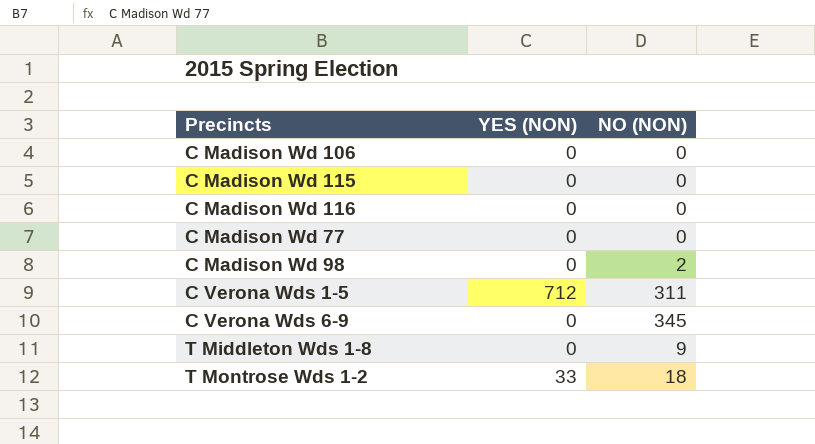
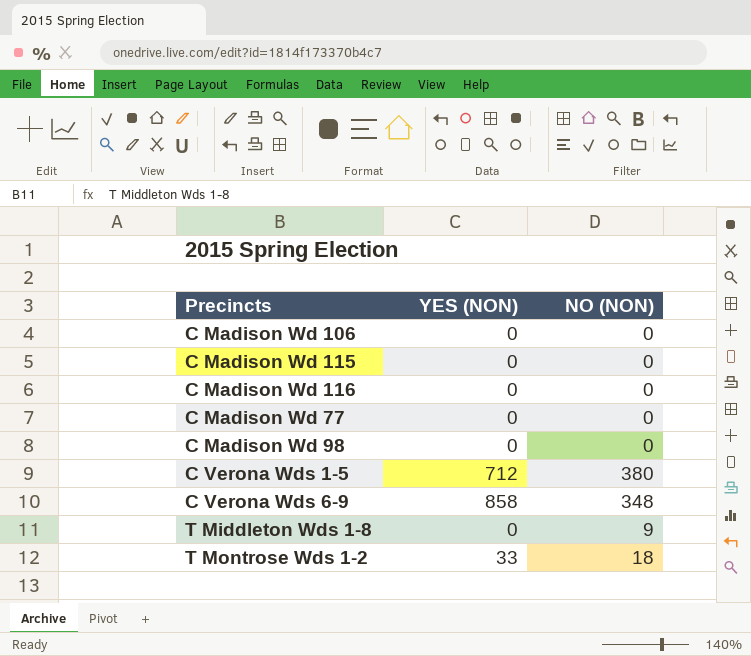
C Madison Wd 98 | NO (NON): 2 -> 0
C Verona Wds 1-5 | NO (NON): 311 -> 380
C Verona Wds 6-9 | YES (NON): 0 -> 858
C Verona Wds 6-9 | NO (NON): 345 -> 348

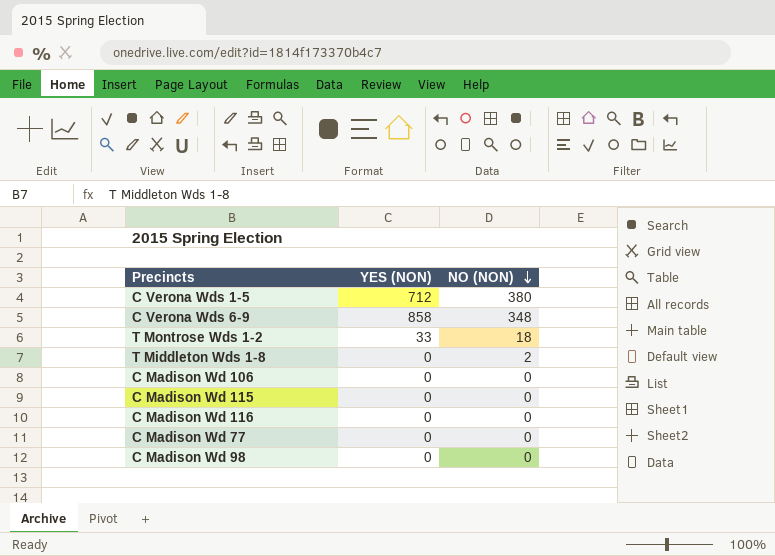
row order: none -> NO (NON) descending
T Middleton Wds 1-8 | NO (NON): 9 -> 2

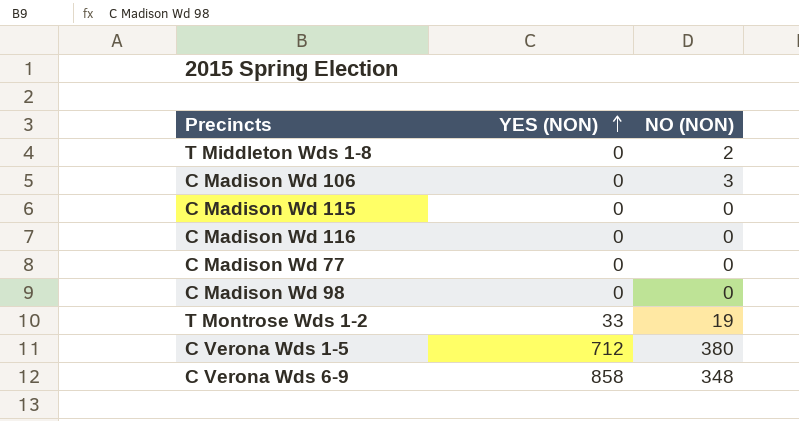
row order: NO (NON) descending -> YES (NON) ascending
C Madison Wd 106 | NO (NON): 0 -> 3
T Montrose Wds 1-2 | NO (NON): 18 -> 19

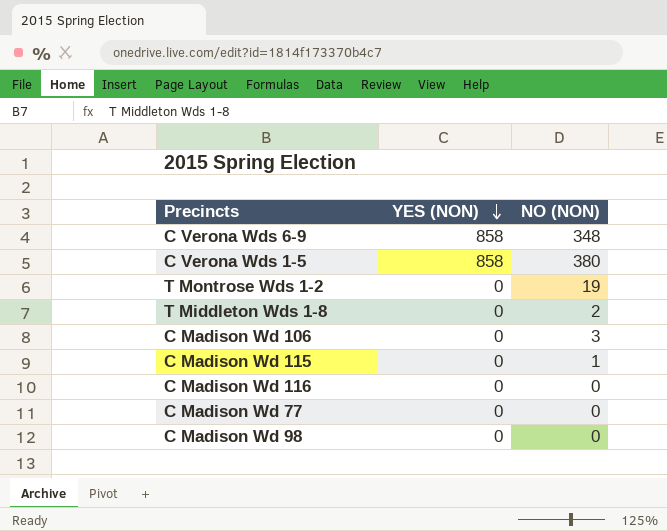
row order: YES (NON) ascending -> YES (NON) descending
C Verona Wds 1-5 | YES (NON): 712 -> 858
T Montrose Wds 1-2 | YES (NON): 33 -> 0
C Madison Wd 115 | NO (NON): 0 -> 1

